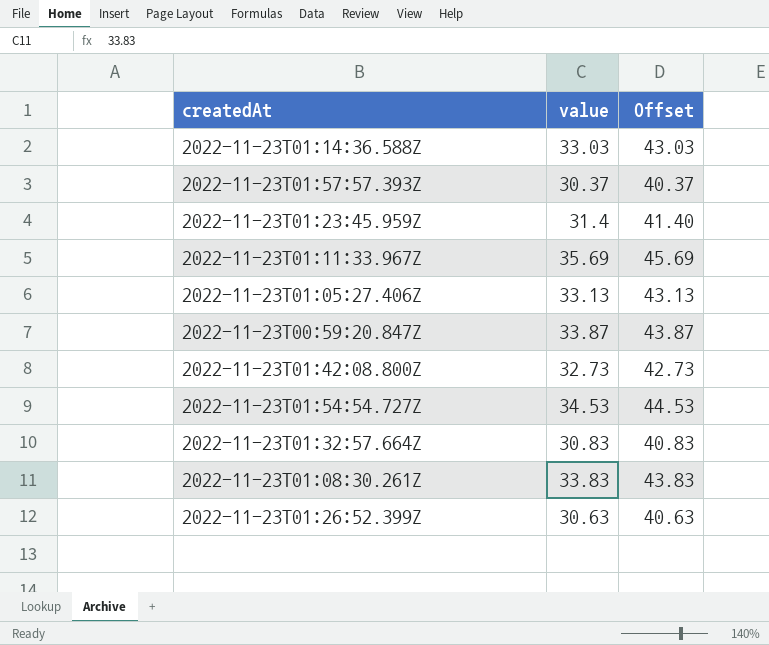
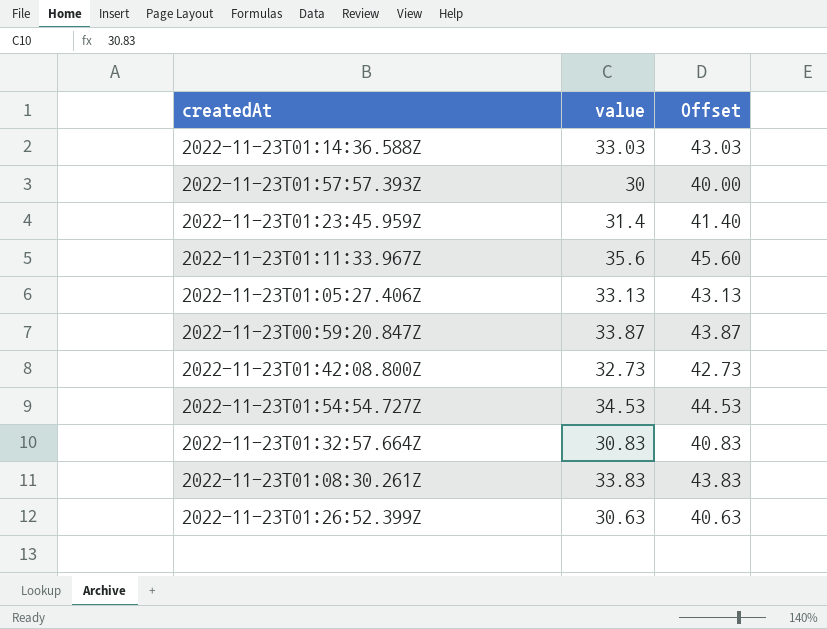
2022-11-23T01:57:57.393Z | value: 30.37 -> 30
2022-11-23T01:57:57.393Z | Offset: 40.37 -> 40.00
2022-11-23T01:11:33.967Z | value: 35.69 -> 35.6
2022-11-23T01:11:33.967Z | Offset: 45.69 -> 45.60

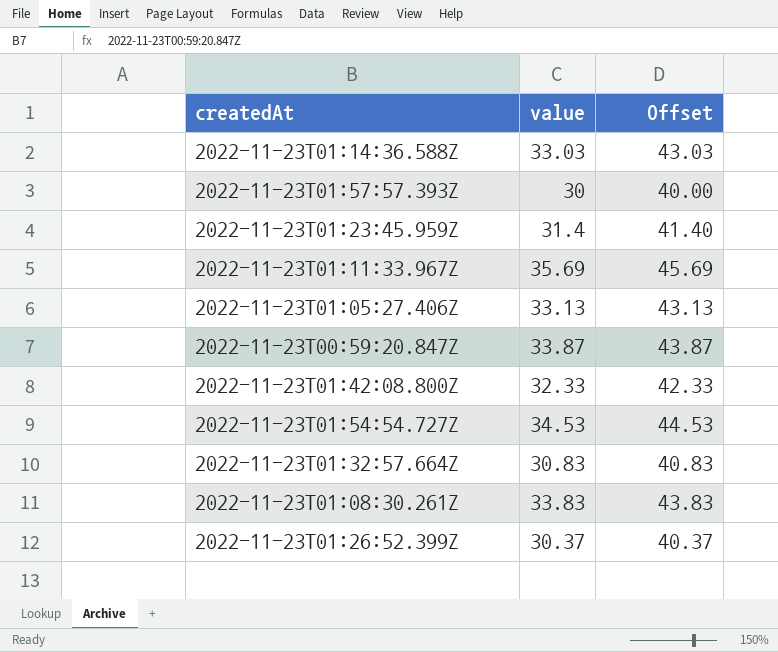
2022-11-23T01:11:33.967Z | value: 35.6 -> 35.69
2022-11-23T01:11:33.967Z | Offset: 45.60 -> 45.69
2022-11-23T01:42:08.800Z | value: 32.73 -> 32.33
2022-11-23T01:42:08.800Z | Offset: 42.73 -> 42.33
2022-11-23T01:26:52.399Z | value: 30.63 -> 30.37
2022-11-23T01:26:52.399Z | Offset: 40.63 -> 40.37

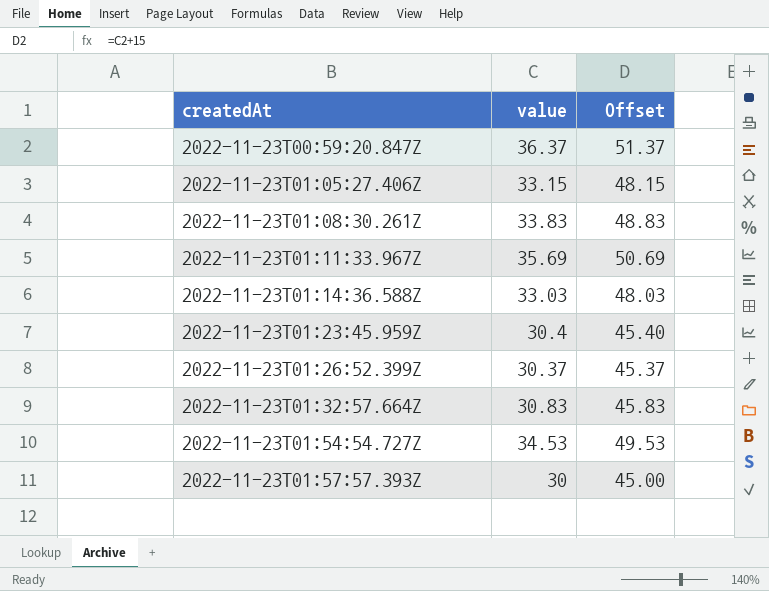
row order: none -> createdAt ascending
column Offset | formula: [value] + 10 -> [value] + 15
row 2022-11-23T01:42:08.800Z: 32.33 | 42.33 -> none
2022-11-23T00:59:20.847Z | value: 33.87 -> 36.37
2022-11-23T01:05:27.406Z | value: 33.13 -> 33.15
2022-11-23T01:23:45.959Z | value: 31.4 -> 30.4

